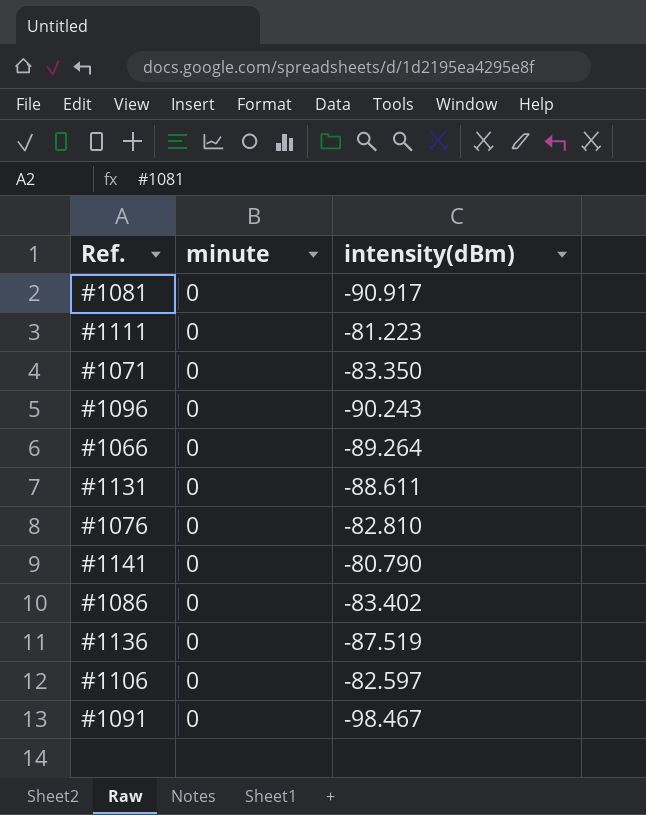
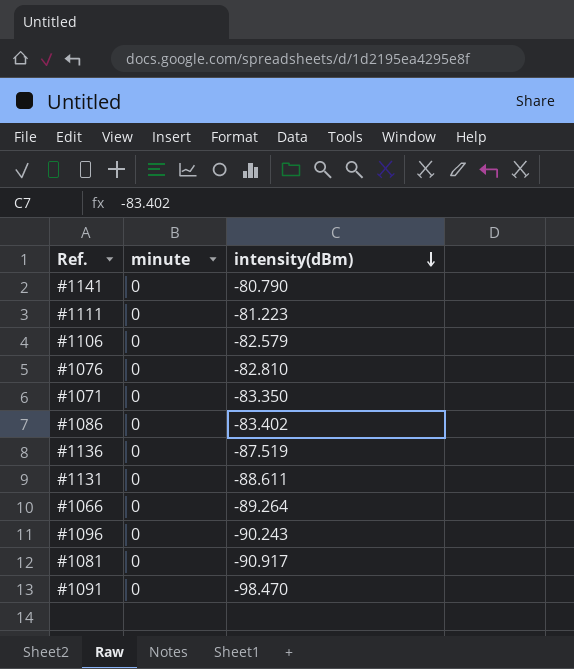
row order: none -> intensity(dBm) descending
#1106 | intensity(dBm): -82.597 -> -82.579
#1091 | intensity(dBm): -98.467 -> -98.470

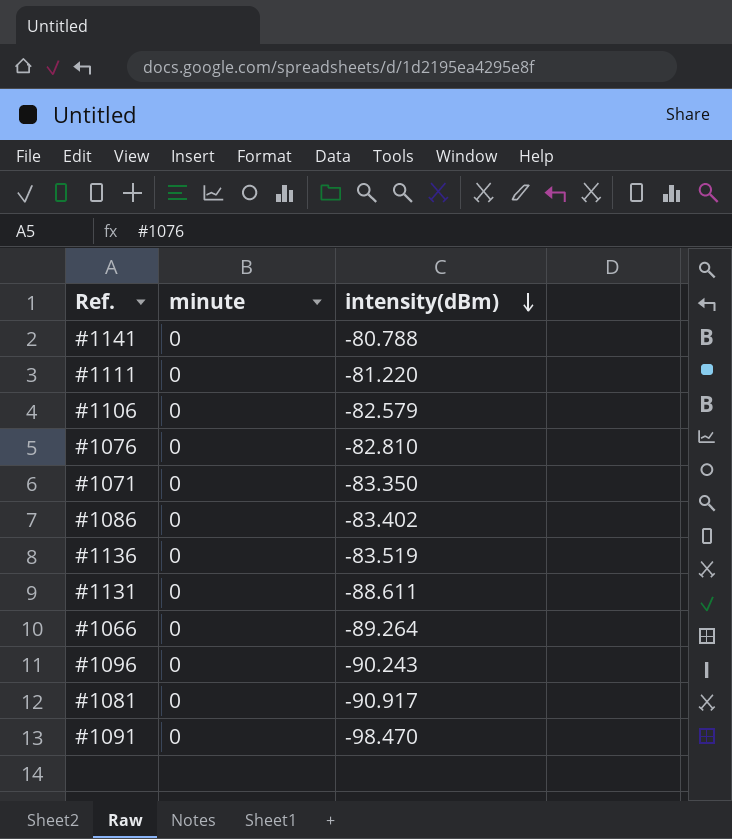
#1141 | intensity(dBm): -80.790 -> -80.788
#1111 | intensity(dBm): -81.223 -> -81.220
#1136 | intensity(dBm): -87.519 -> -83.519

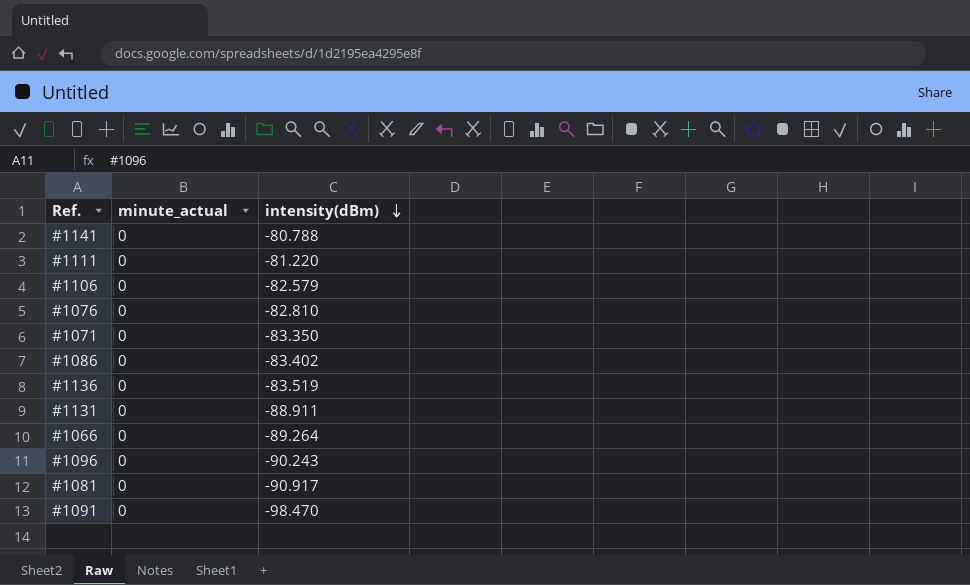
column name: minute -> minute_actual
#1131 | intensity(dBm): -88.611 -> -88.911

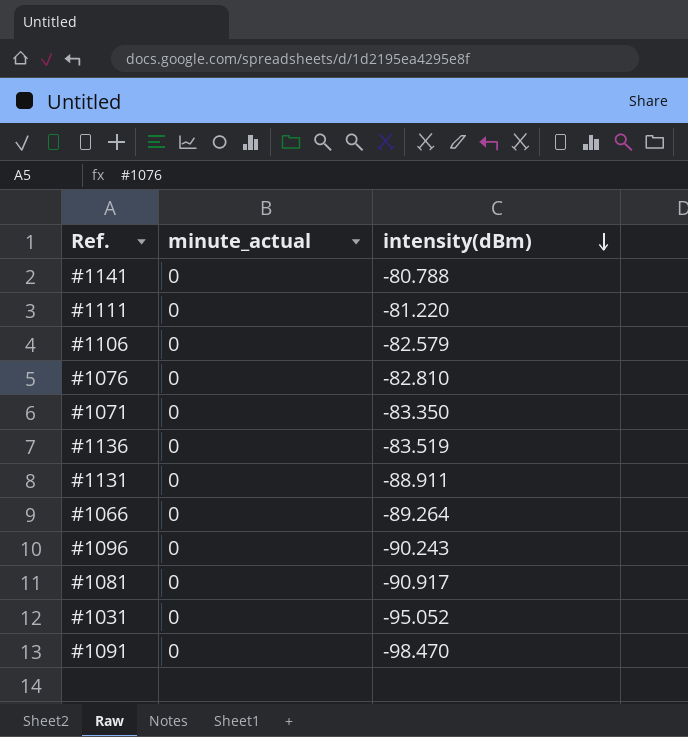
row #1086: 0 | -83.402 -> none
row #1031: none -> 0 | -95.052

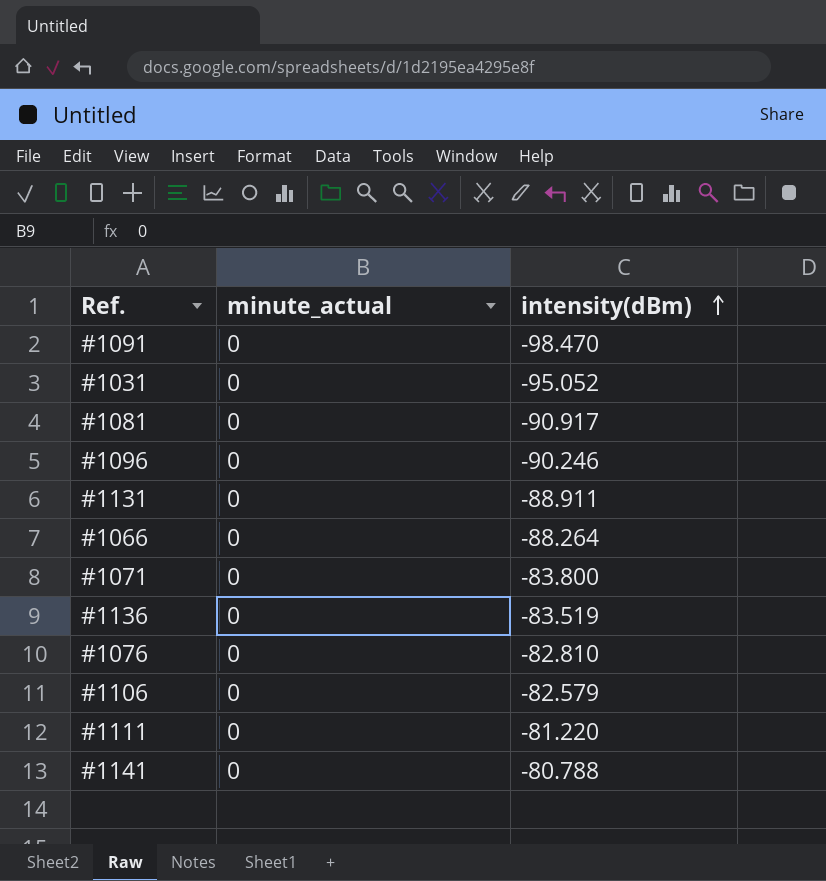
row order: intensity(dBm) descending -> intensity(dBm) ascending
#1096 | intensity(dBm): -90.243 -> -90.246
#1066 | intensity(dBm): -89.264 -> -88.264
#1071 | intensity(dBm): -83.350 -> -83.800

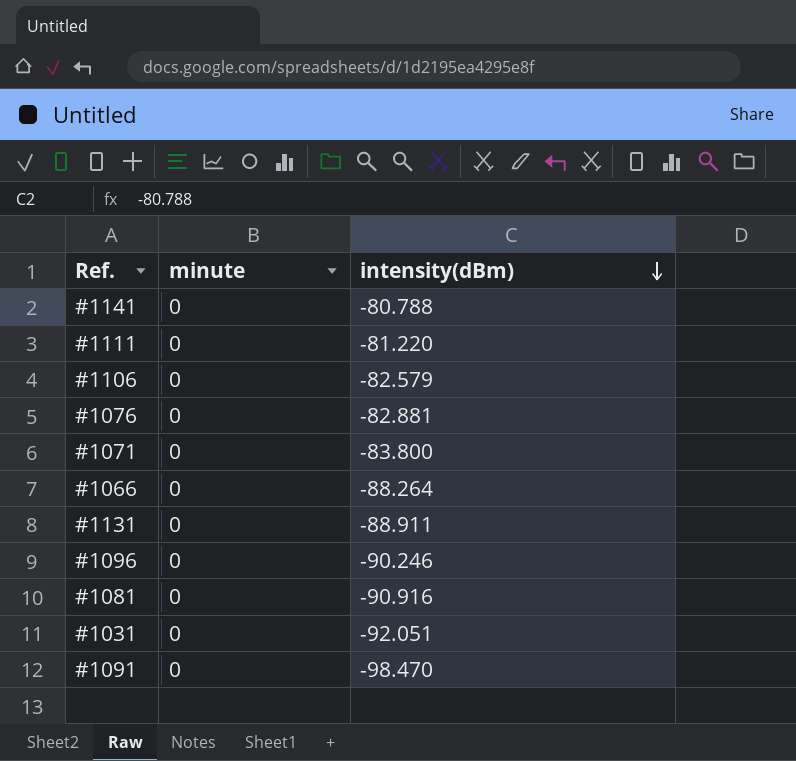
row order: intensity(dBm) ascending -> intensity(dBm) descending
column name: minute_actual -> minute
row #1136: 0 | -83.519 -> none
#1076 | intensity(dBm): -82.810 -> -82.881
#1081 | intensity(dBm): -90.917 -> -90.916
#1031 | intensity(dBm): -95.052 -> -92.051

